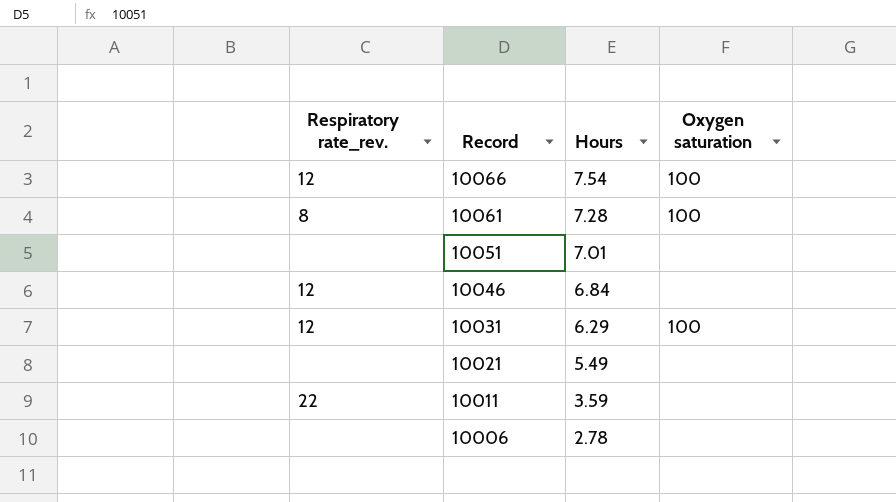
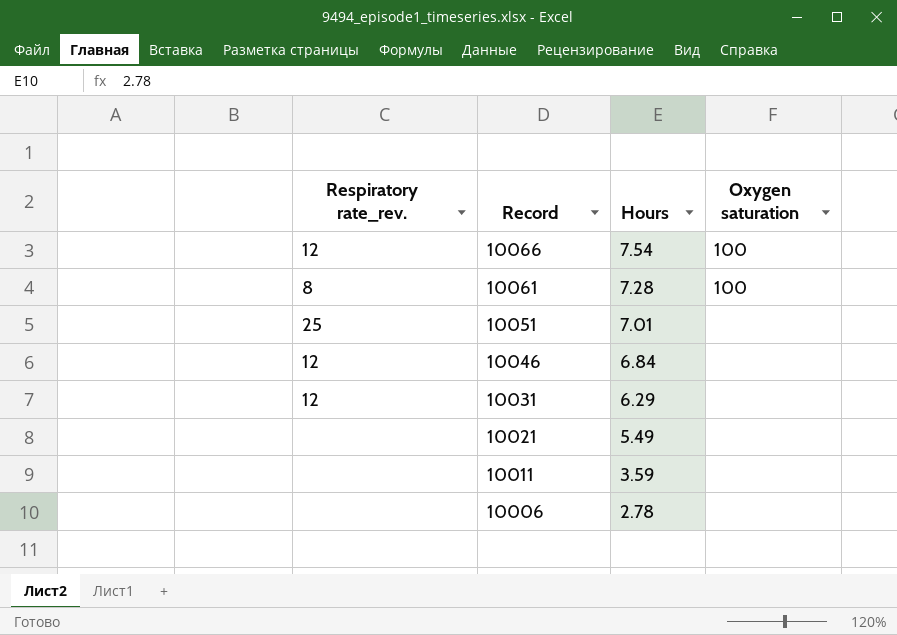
10051 | Respiratory rate_rev.: none -> 25
10031 | Oxygen saturation: 100 -> none
10011 | Respiratory rate_rev.: 22 -> none

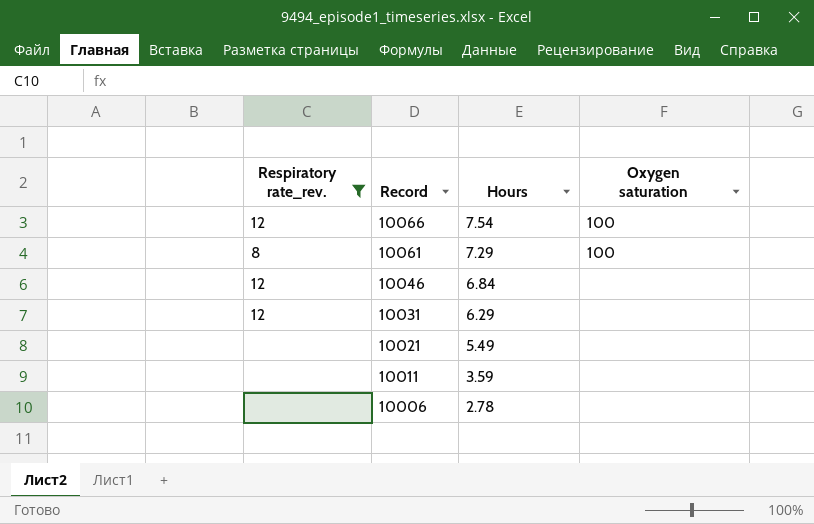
filter: none -> Respiratory rate_rev. != 25
10061 | Hours: 7.28 -> 7.29

